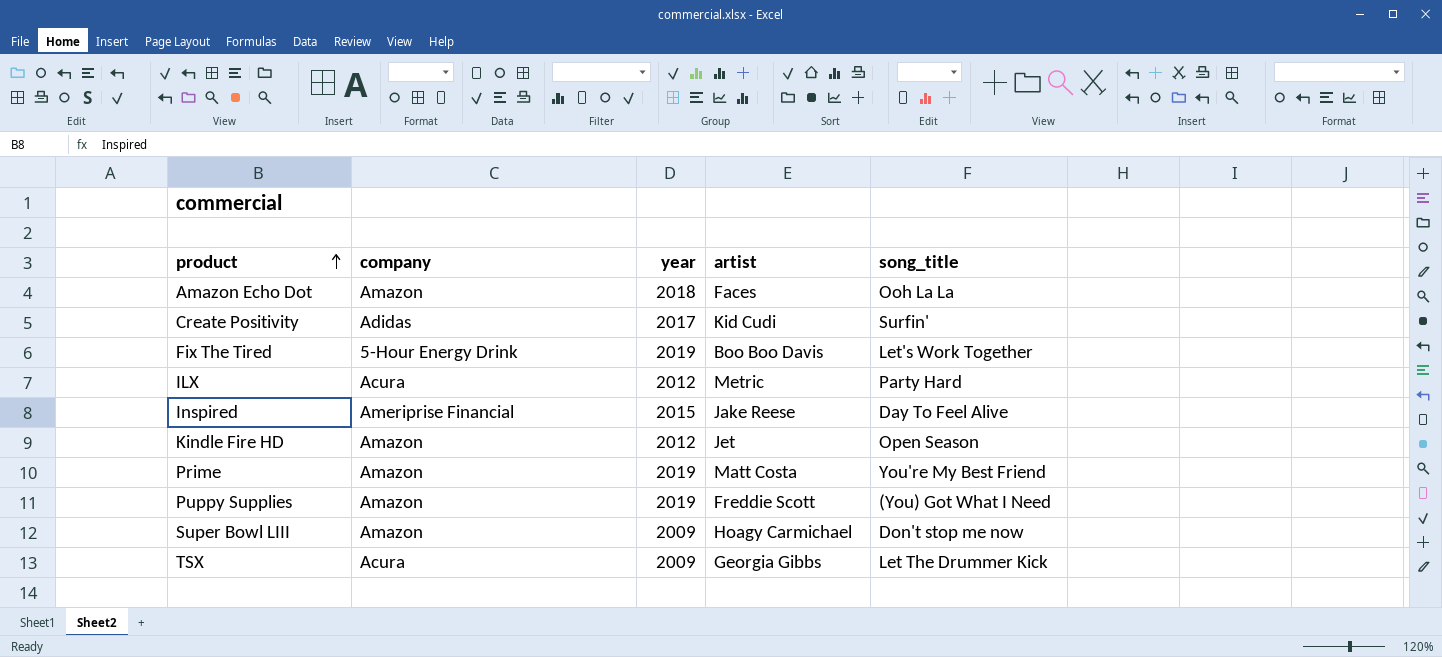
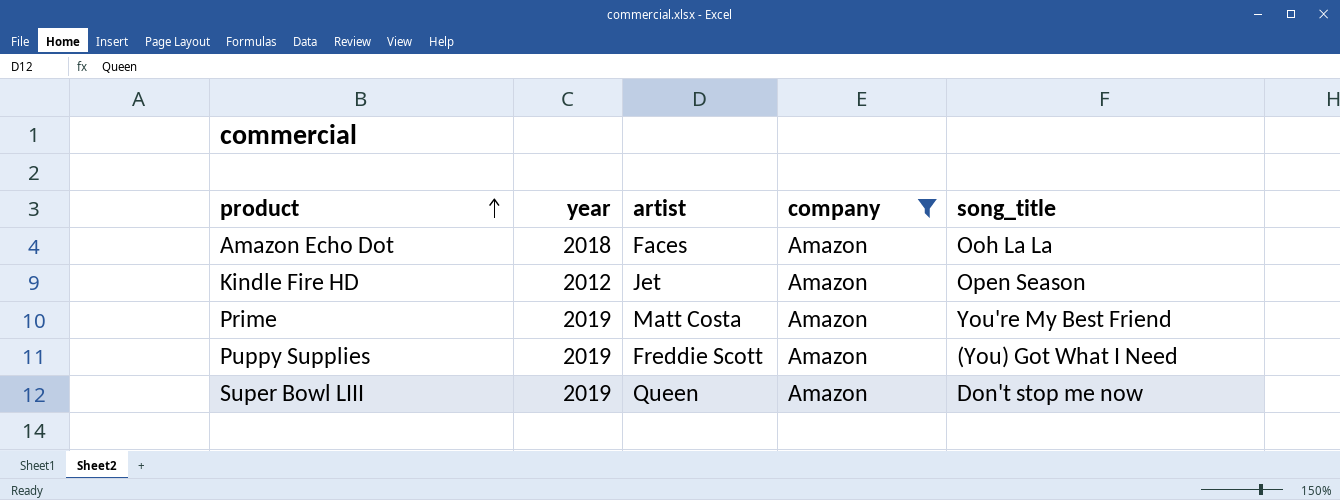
filter: none -> company = Amazon
column company | position: 2 -> 4
Super Bowl LIII | year: 2009 -> 2019
Super Bowl LIII | artist: Hoagy Carmichael -> Queen

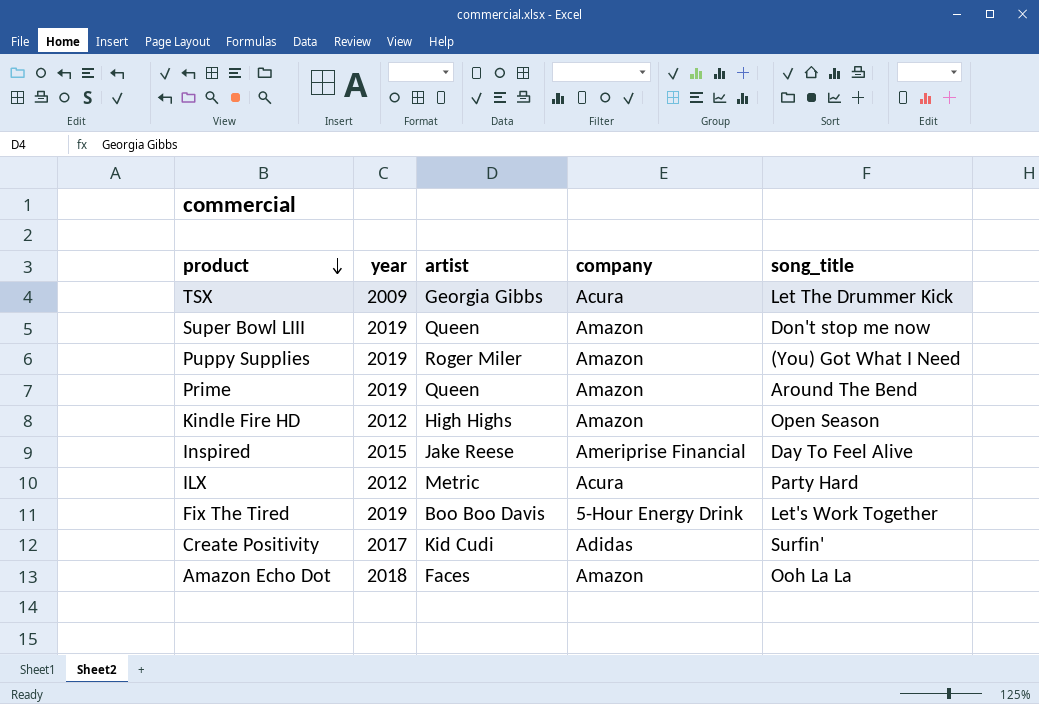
filter: company = Amazon -> none
row order: product ascending -> product descending
Puppy Supplies | artist: Freddie Scott -> Roger Miler
Prime | artist: Matt Costa -> Queen
Prime | song_title: You're My Best Friend -> Around The Bend
Kindle Fire HD | artist: Jet -> High Highs

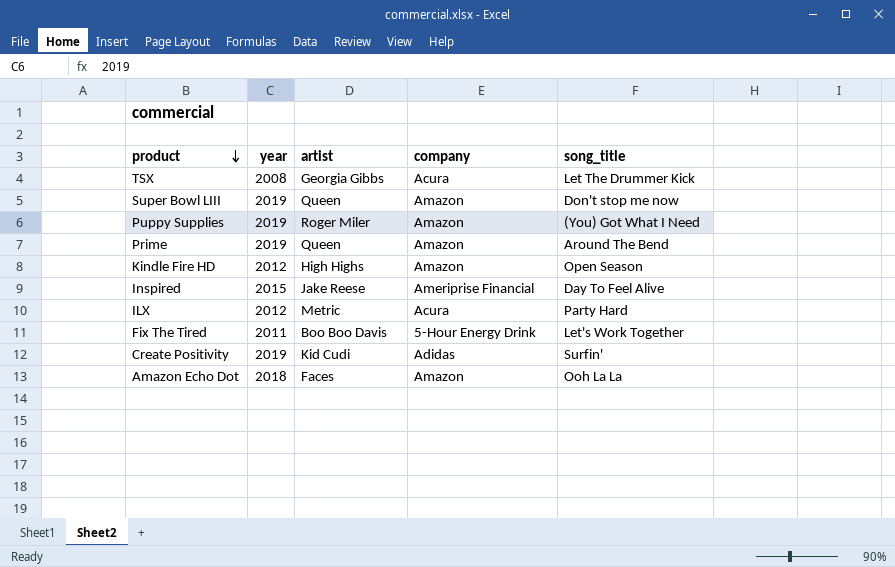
TSX | year: 2009 -> 2008
Fix The Tired | year: 2019 -> 2011
Create Positivity | year: 2017 -> 2019

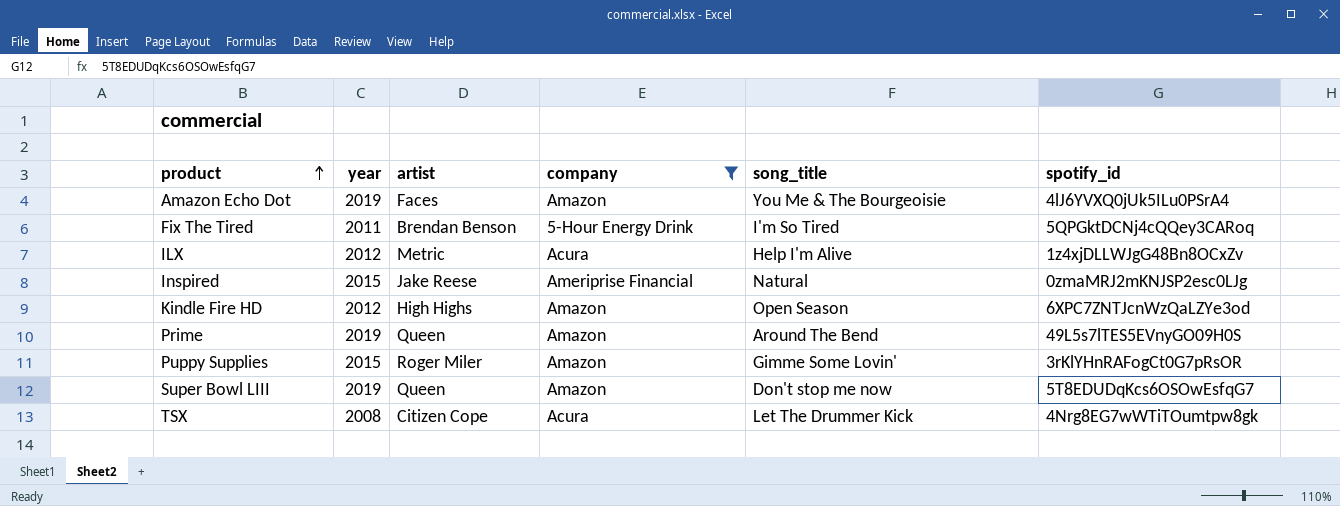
filter: none -> company != Adidas
row order: product descending -> product ascending
column spotify_id | position: none -> 6
Amazon Echo Dot | year: 2018 -> 2019
Amazon Echo Dot | song_title: Ooh La La -> You Me & The Bourgeoisie
Fix The Tired | artist: Boo Boo Davis -> Brendan Benson
Fix The Tired | song_title: Let's Work Together -> I'm So Tired
ILX | song_title: Party Hard -> Help I'm Alive
Inspired | song_title: Day To Feel Alive -> Natural
Puppy Supplies | year: 2019 -> 2015
Puppy Supplies | song_title: (You) Got What I Need -> Gimme Some Lovin'
TSX | artist: Georgia Gibbs -> Citizen Cope

